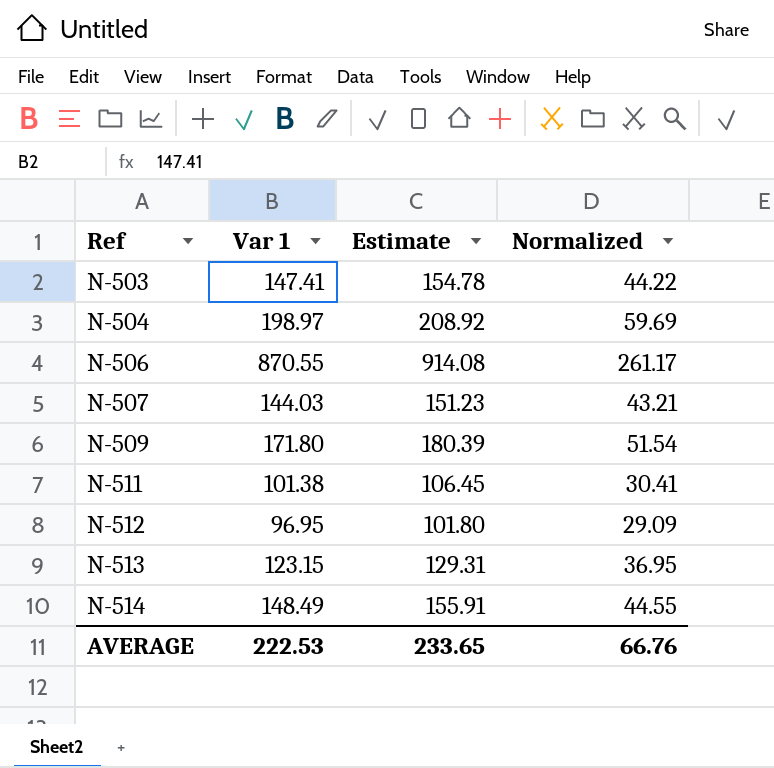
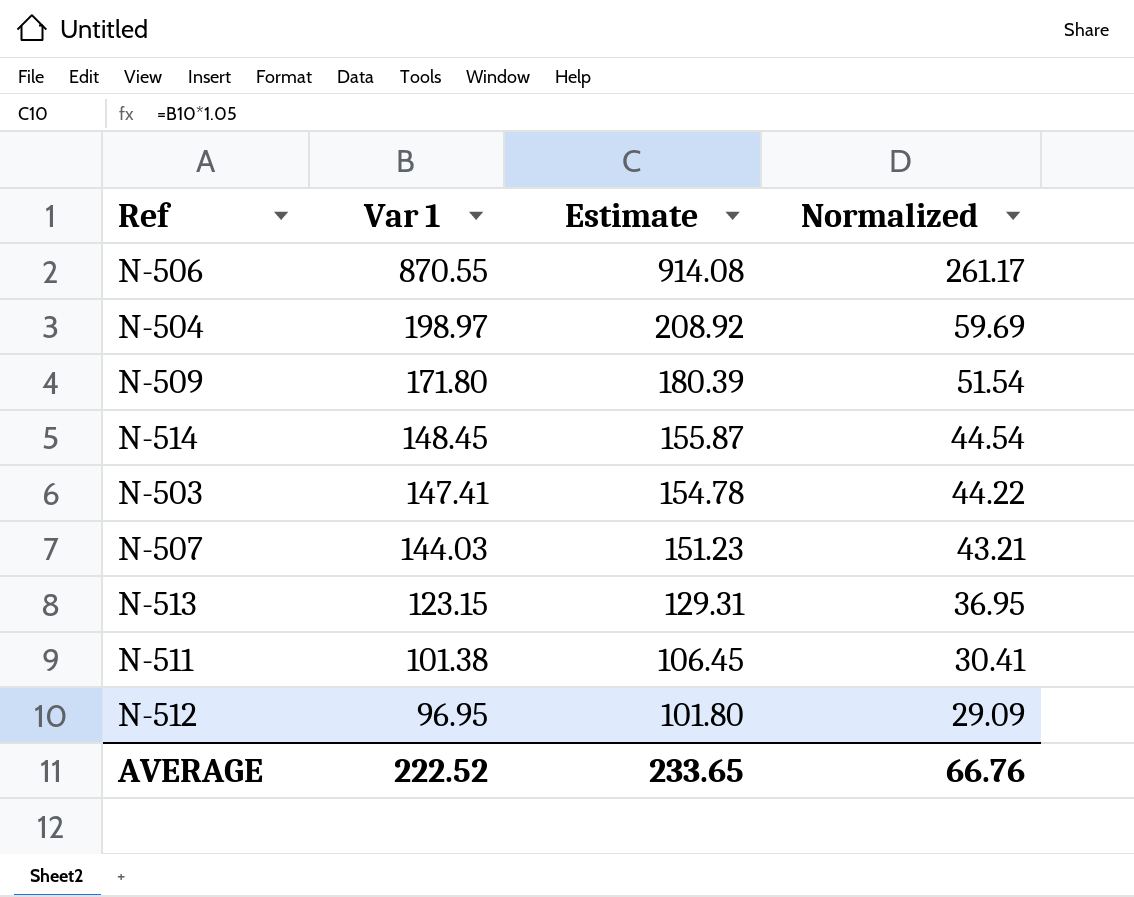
row order: Ref ascending -> Var 1 descending
N-514 | Var 1: 148.49 -> 148.45
N-514 | Estimate: 155.91 -> 155.87
N-514 | Normalized: 44.55 -> 44.54
AVERAGE | Var 1: 222.53 -> 222.52

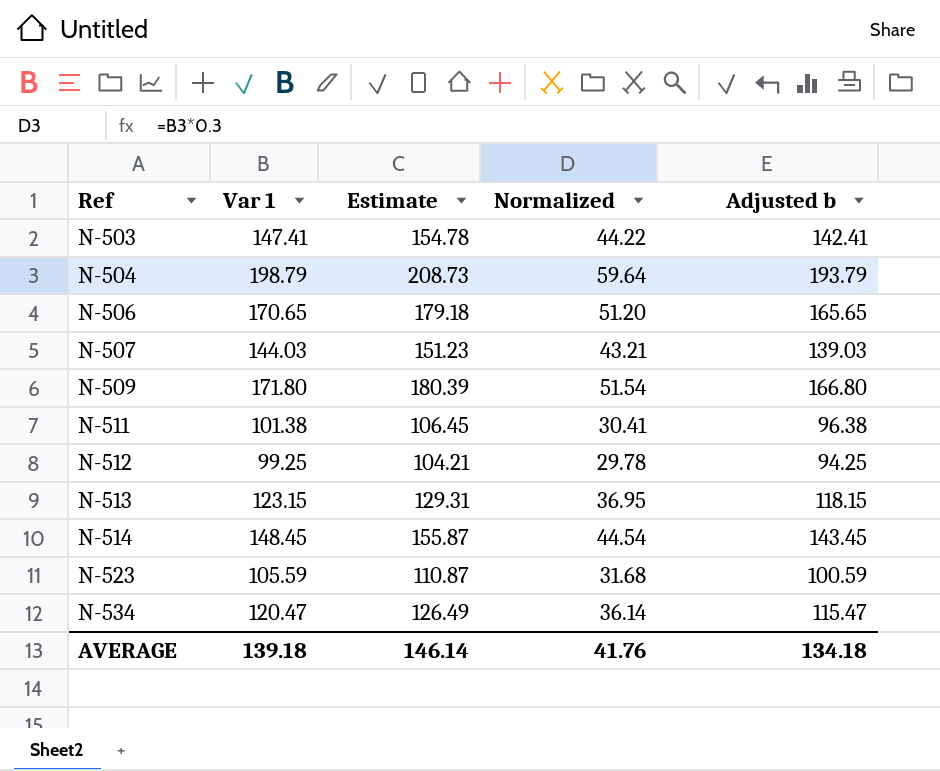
row order: Var 1 descending -> Ref ascending
column Adjusted b | formula: none -> [Var 1] - 5
N-504 | Var 1: 198.97 -> 198.79
N-504 | Estimate: 208.92 -> 208.73
N-504 | Normalized: 59.69 -> 59.64
N-506 | Var 1: 870.55 -> 170.65
N-506 | Estimate: 914.08 -> 179.18
N-506 | Normalized: 261.17 -> 51.20
N-512 | Var 1: 96.95 -> 99.25
N-512 | Estimate: 101.80 -> 104.21
N-512 | Normalized: 29.09 -> 29.78
row N-523: none -> 105.59 | 110.87 | 31.68 | 100.59
row N-534: none -> 120.47 | 126.49 | 36.14 | 115.47
AVERAGE | Var 1: 222.52 -> 139.18
AVERAGE | Estimate: 233.65 -> 146.14
AVERAGE | Normalized: 66.76 -> 41.76

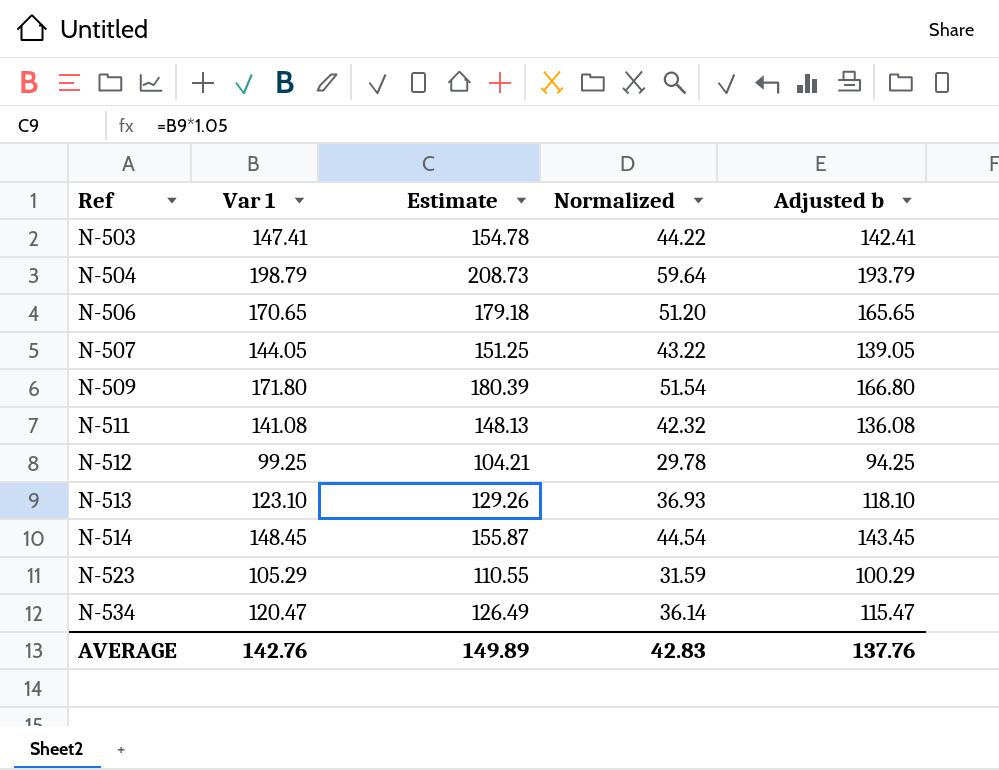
N-507 | Var 1: 144.03 -> 144.05
N-507 | Estimate: 151.23 -> 151.25
N-507 | Normalized: 43.21 -> 43.22
N-507 | Adjusted b: 139.03 -> 139.05
N-511 | Var 1: 101.38 -> 141.08
N-511 | Estimate: 106.45 -> 148.13
N-511 | Normalized: 30.41 -> 42.32
N-511 | Adjusted b: 96.38 -> 136.08
N-513 | Var 1: 123.15 -> 123.10
N-513 | Estimate: 129.31 -> 129.26
N-513 | Normalized: 36.95 -> 36.93
N-513 | Adjusted b: 118.15 -> 118.10
N-523 | Var 1: 105.59 -> 105.29
N-523 | Estimate: 110.87 -> 110.55
N-523 | Normalized: 31.68 -> 31.59
N-523 | Adjusted b: 100.59 -> 100.29
AVERAGE | Var 1: 139.18 -> 142.76
AVERAGE | Estimate: 146.14 -> 149.89
AVERAGE | Normalized: 41.76 -> 42.83
AVERAGE | Adjusted b: 134.18 -> 137.76

